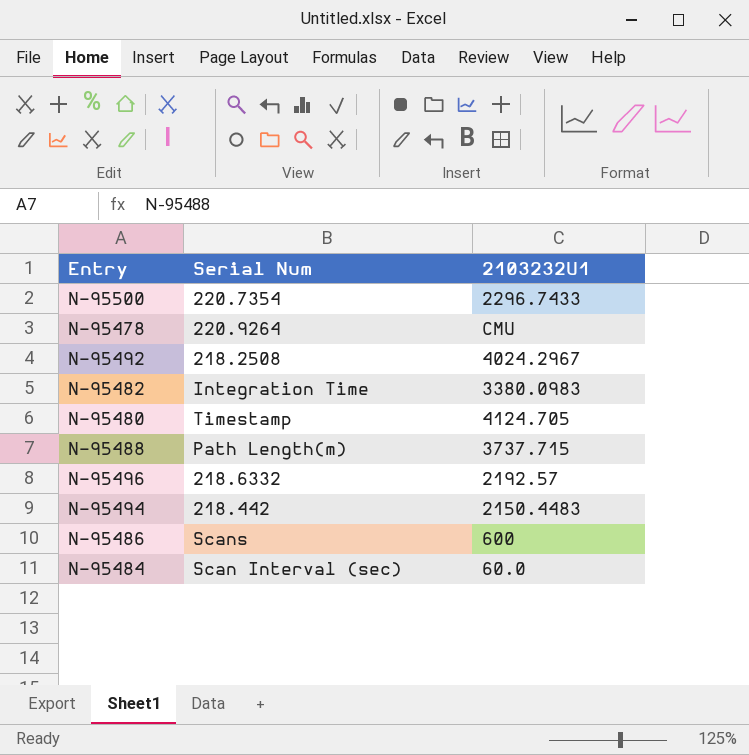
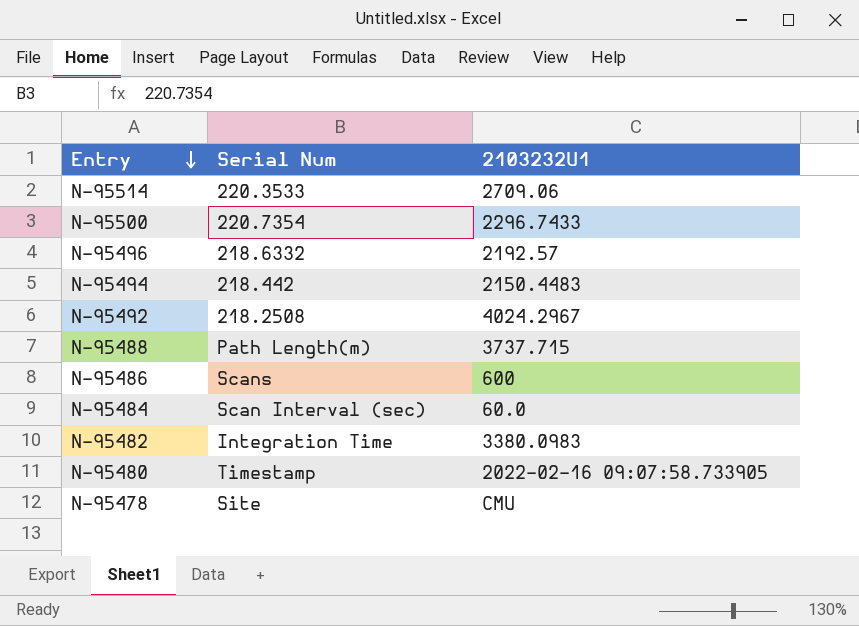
row order: none -> Entry descending
row N-95514: none -> 220.3533 | 2709.06
N-95480 | 2103232U1: 4124.705 -> 2022-02-16 09:07:58.733905
N-95478 | Serial Num: 220.9264 -> Site

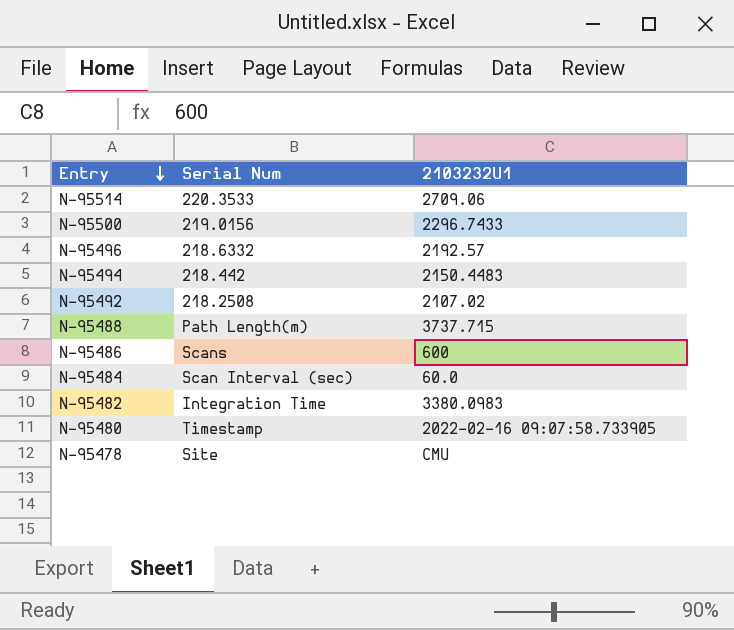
N-95500 | Serial Num: 220.7354 -> 219.0156
N-95492 | 2103232U1: 4024.2967 -> 2107.02

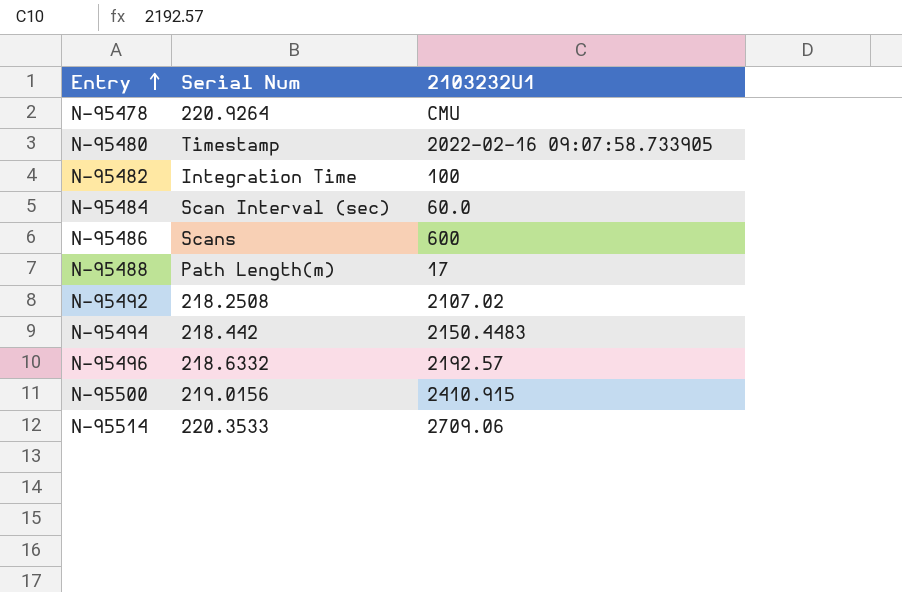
row order: Entry descending -> Entry ascending
N-95478 | Serial Num: Site -> 220.9264
N-95482 | 2103232U1: 3380.0983 -> 100
N-95488 | 2103232U1: 3737.715 -> 17
N-95500 | 2103232U1: 2296.7433 -> 2410.915

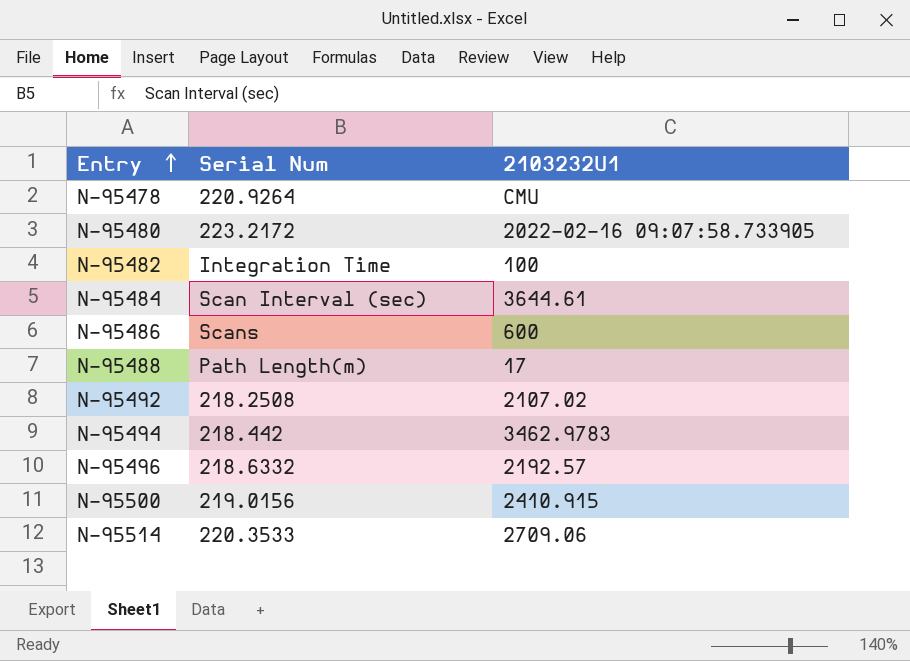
N-95480 | Serial Num: Timestamp -> 223.2172
N-95484 | 2103232U1: 60.0 -> 3644.61
N-95494 | 2103232U1: 2150.4483 -> 3462.9783

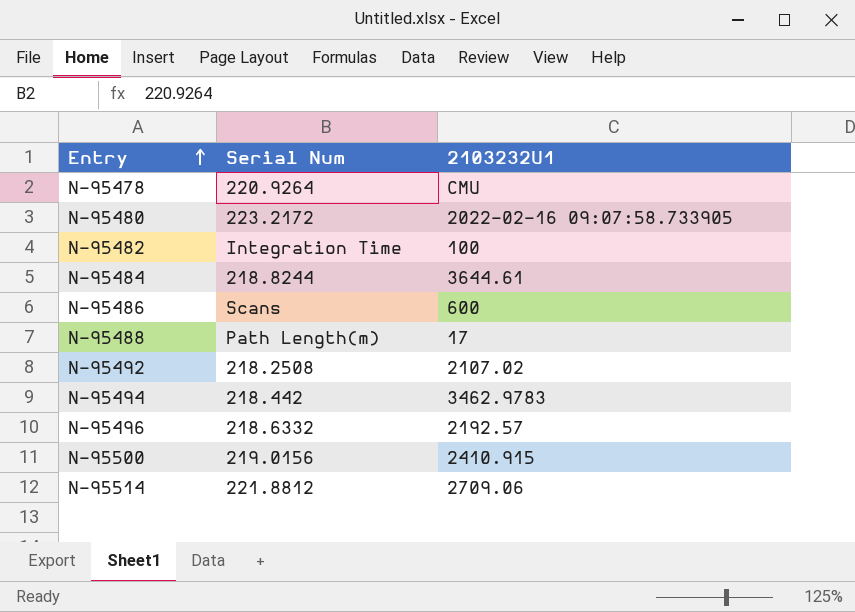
N-95484 | Serial Num: Scan Interval (sec) -> 218.8244
N-95514 | Serial Num: 220.3533 -> 221.8812

